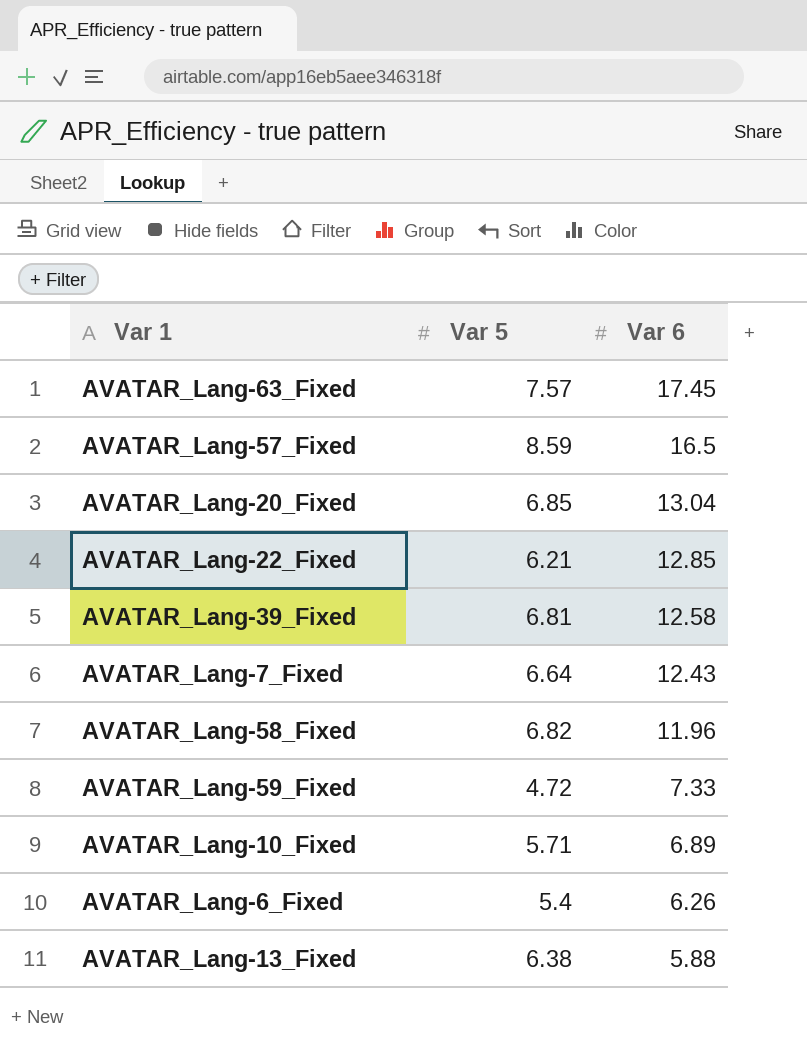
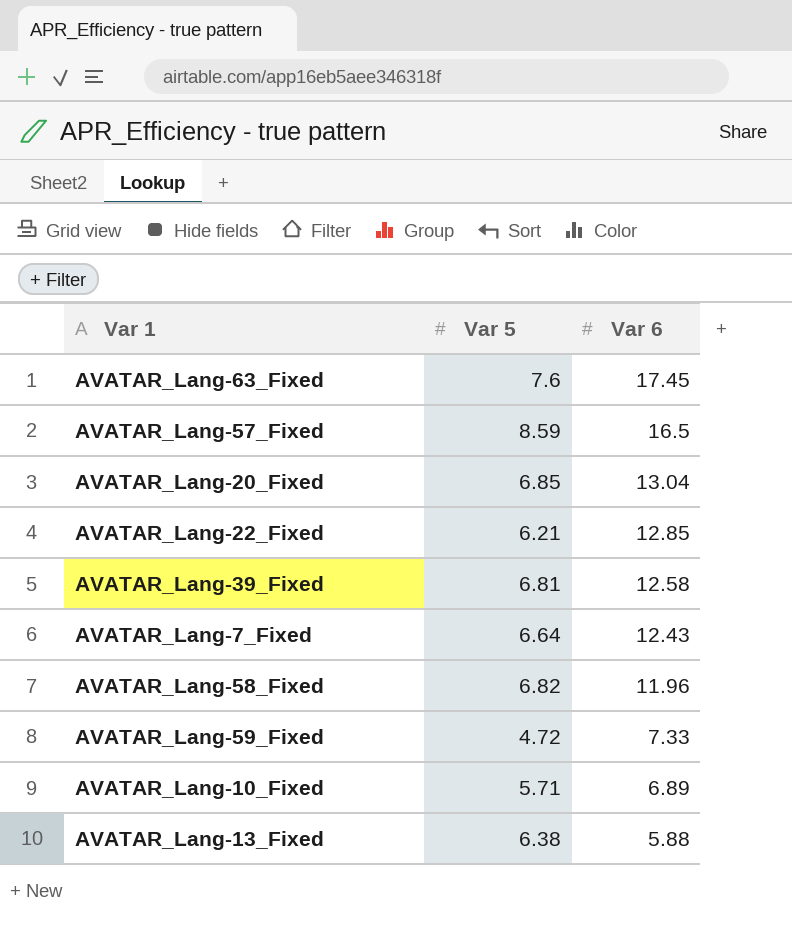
row AVATAR_Lang-6_Fixed: 5.4 | 6.26 -> none
AVATAR_Lang-63_Fixed | Var 5: 7.57 -> 7.6

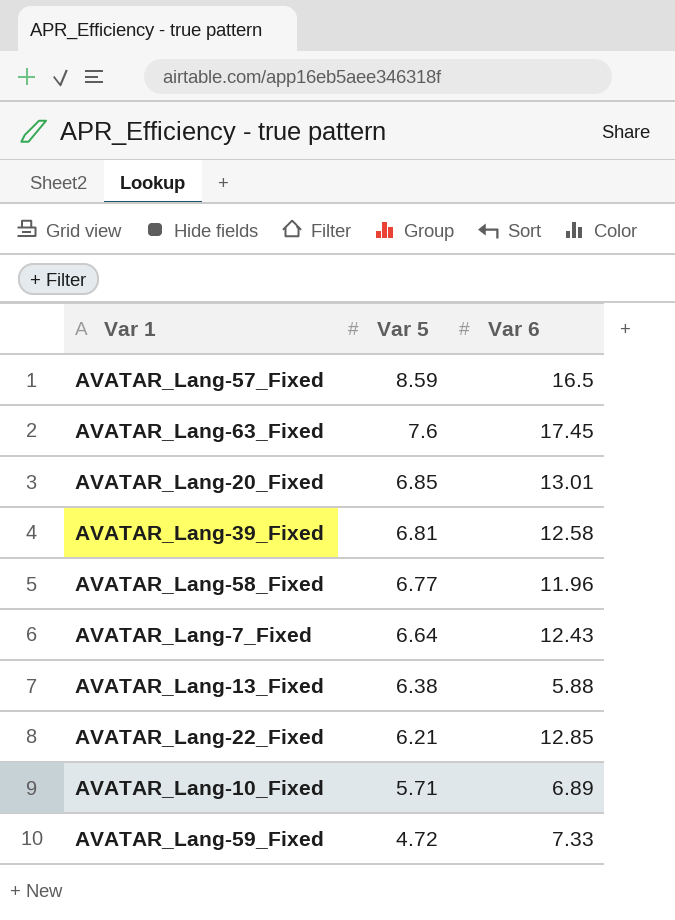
row order: Var 6 descending -> Var 5 descending
AVATAR_Lang-20_Fixed | Var 6: 13.04 -> 13.01
AVATAR_Lang-58_Fixed | Var 5: 6.82 -> 6.77

